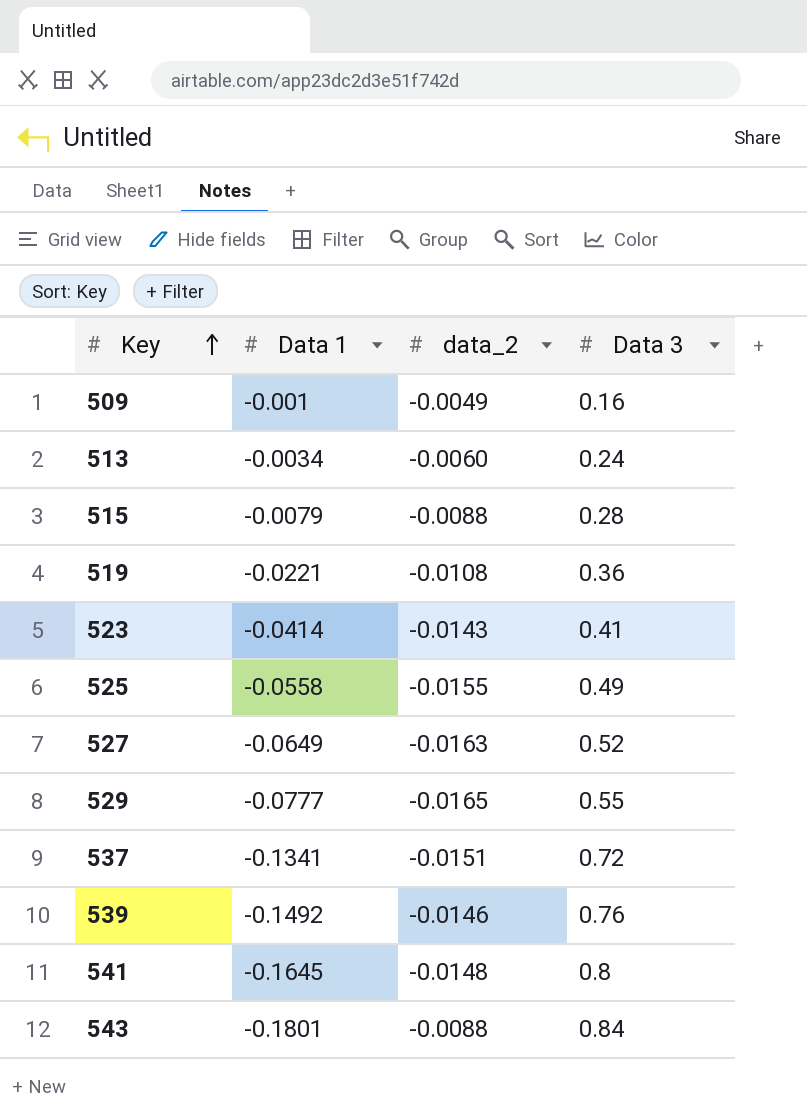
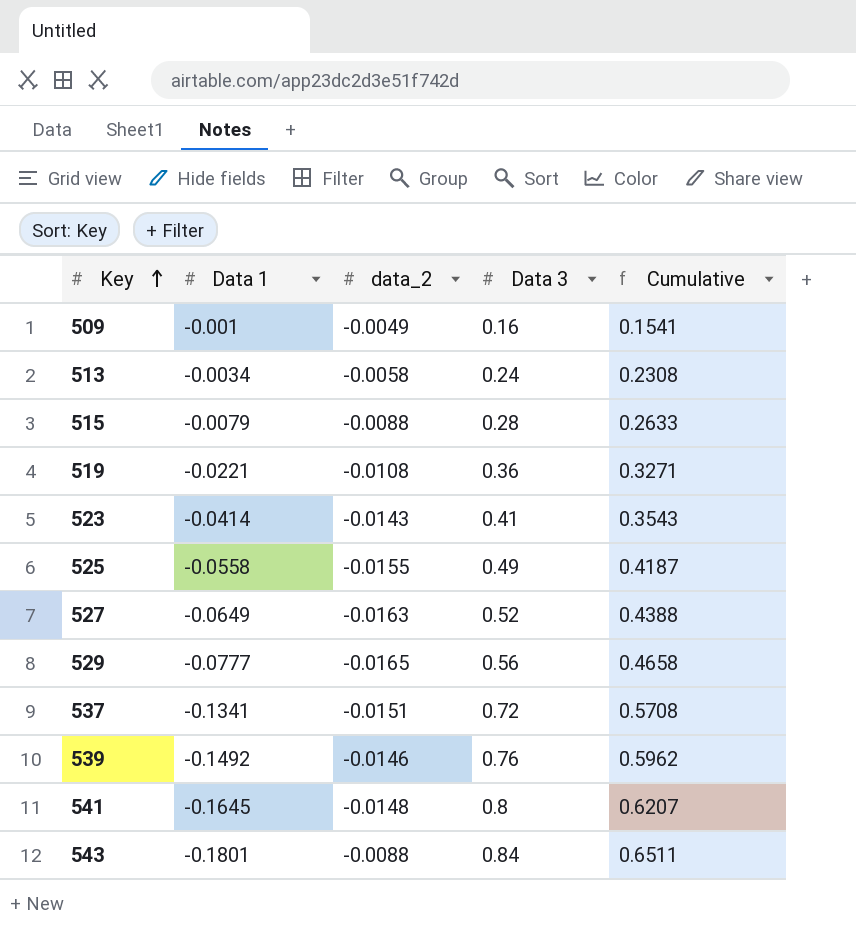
column Cumulative | formula: none -> [Data 1] + [data_2] + [Data 3]
513 | data_2: -0.0060 -> -0.0058
529 | Data 3: 0.55 -> 0.56

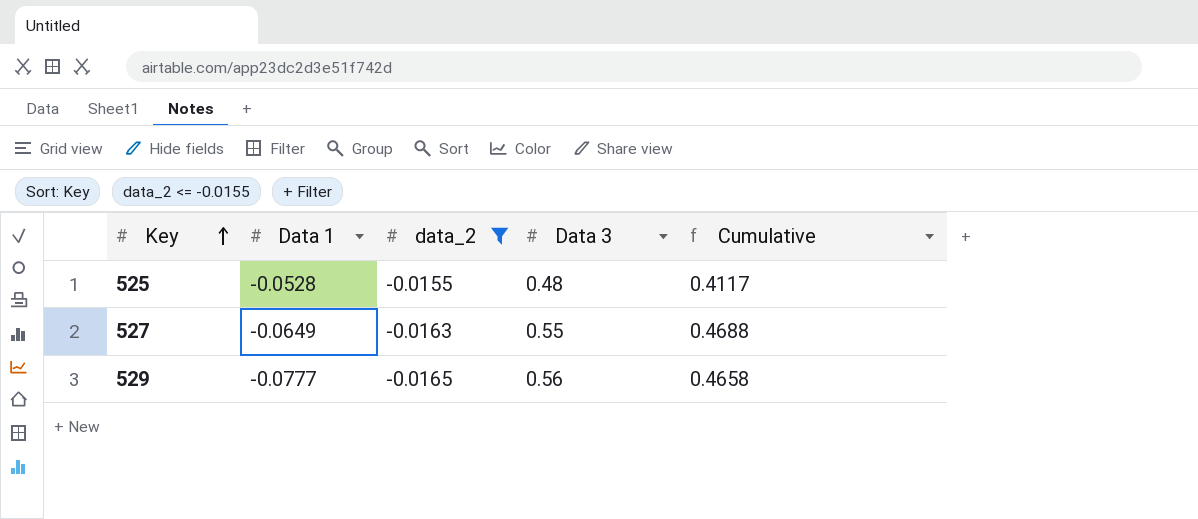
filter: none -> data_2 <= -0.0155
525 | Data 1: -0.0558 -> -0.0528
525 | Data 3: 0.49 -> 0.48
525 | Cumulative: 0.4187 -> 0.4117
527 | Data 3: 0.52 -> 0.55
527 | Cumulative: 0.4388 -> 0.4688

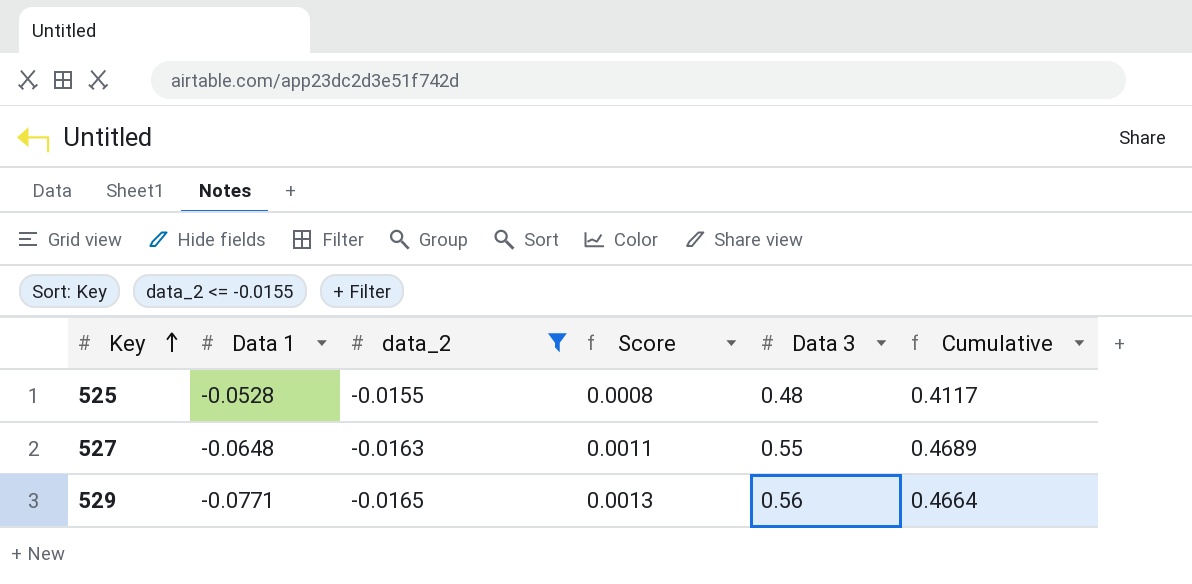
column Score | formula: none -> [Data 1] * [data_2]
527 | Data 1: -0.0649 -> -0.0648
527 | Cumulative: 0.4688 -> 0.4689
529 | Data 1: -0.0777 -> -0.0771
529 | Cumulative: 0.4658 -> 0.4664

